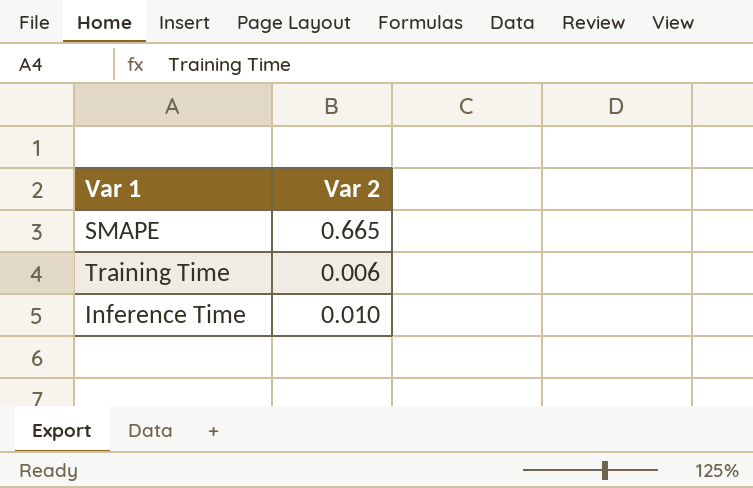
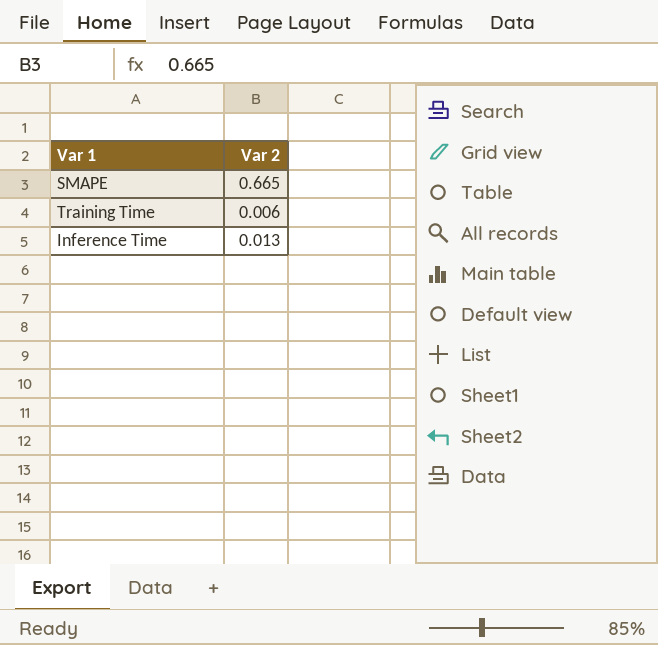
Inference Time | Var 2: 0.010 -> 0.013

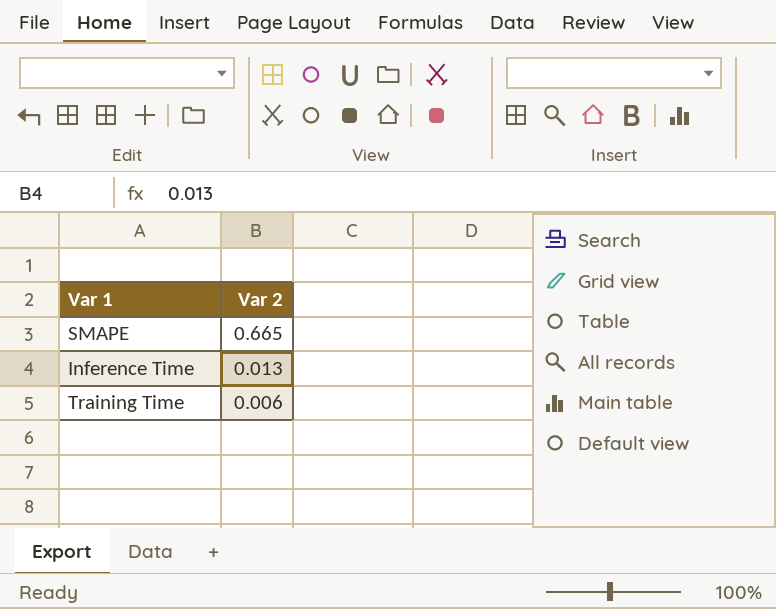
row order: none -> Var 2 descending

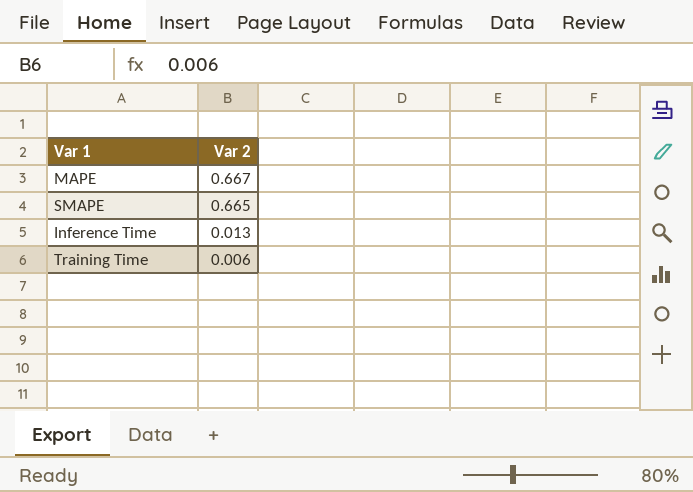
row MAPE: none -> 0.667

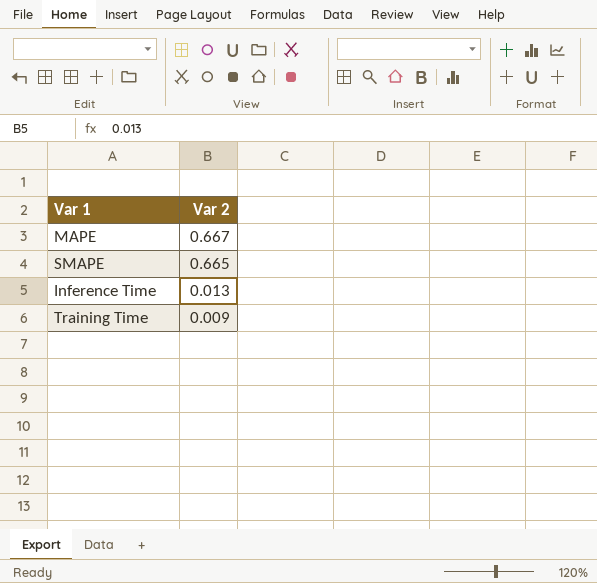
Training Time | Var 2: 0.006 -> 0.009

